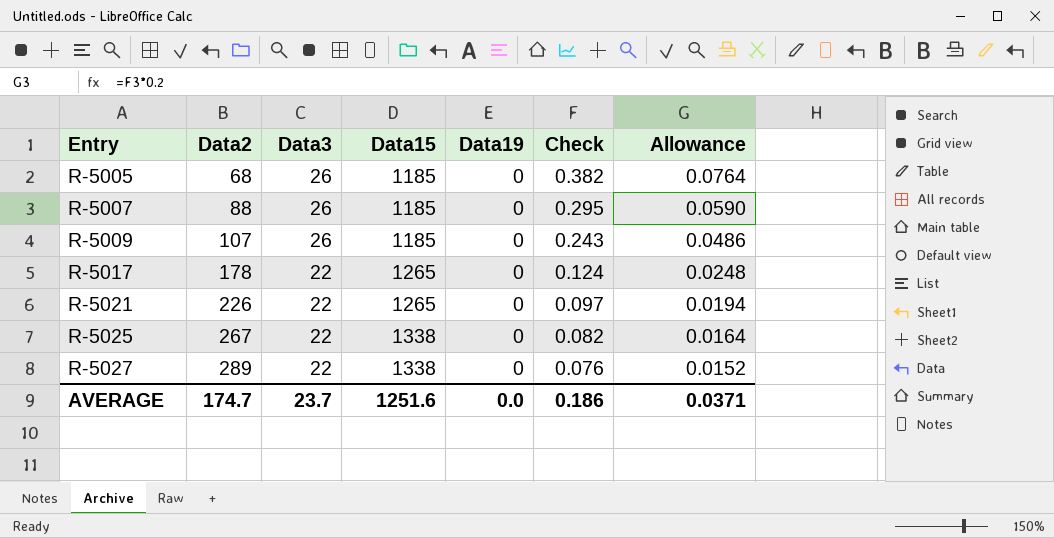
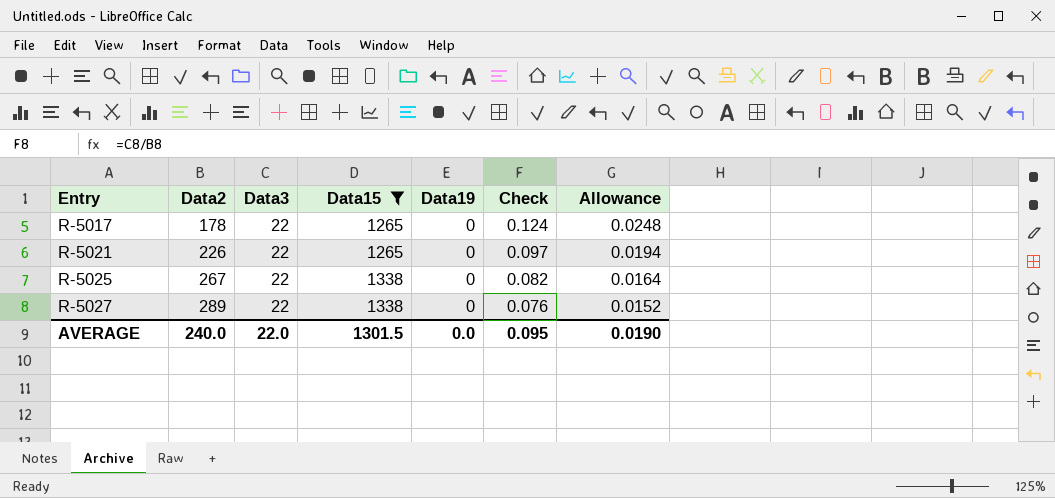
filter: none -> Data15 != 1185
AVERAGE | Data2: 174.7 -> 240.0
AVERAGE | Data3: 23.7 -> 22.0
AVERAGE | Data15: 1251.6 -> 1301.5
AVERAGE | Check: 0.186 -> 0.095
AVERAGE | Allowance: 0.0371 -> 0.0190

